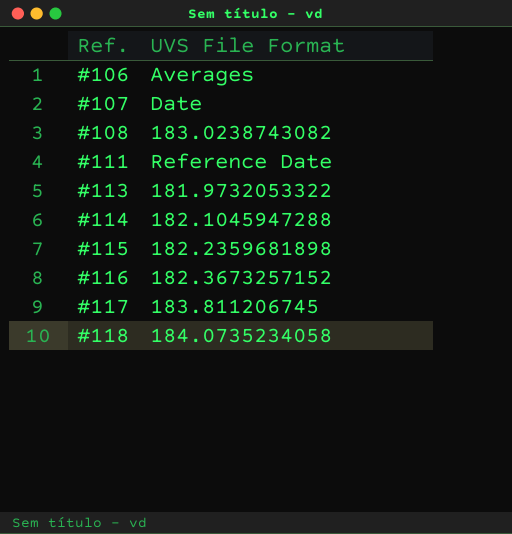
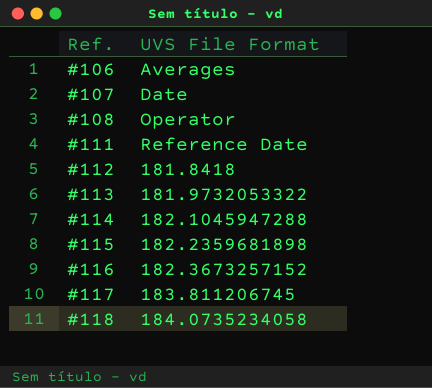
#108 | UVS File Format: 183.0238743082 -> Operator
row #112: none -> 181.8418

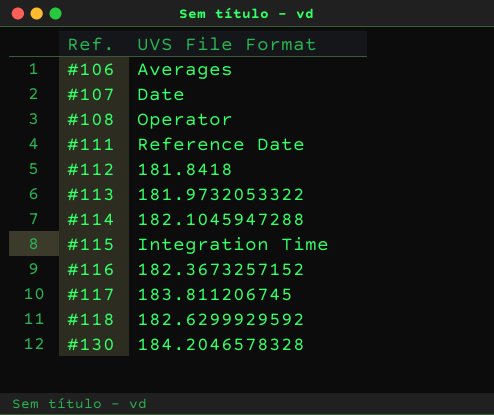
#115 | UVS File Format: 182.2359681898 -> Integration Time
#118 | UVS File Format: 184.0735234058 -> 182.6299929592
row #130: none -> 184.2046578328

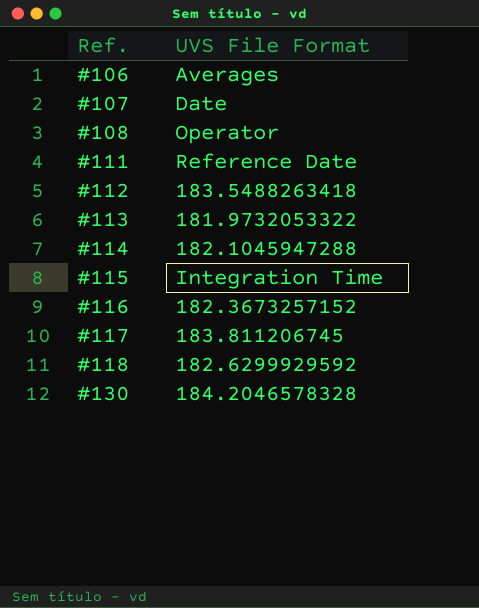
#112 | UVS File Format: 181.8418 -> 183.5488263418

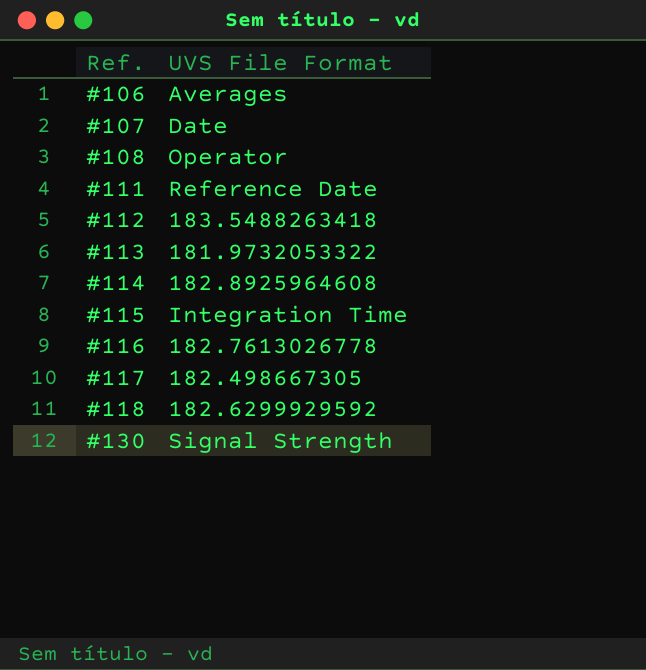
#114 | UVS File Format: 182.1045947288 -> 182.8925964608
#116 | UVS File Format: 182.3673257152 -> 182.7613026778
#117 | UVS File Format: 183.811206745 -> 182.498667305
#130 | UVS File Format: 184.2046578328 -> Signal Strength

